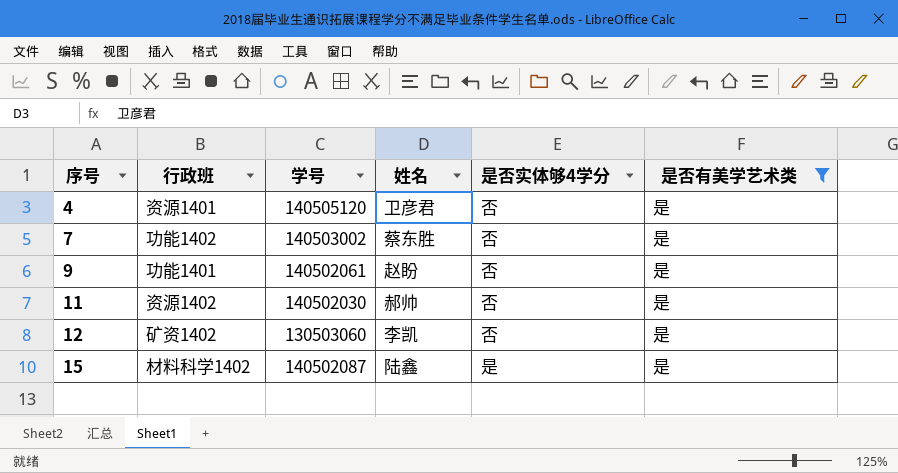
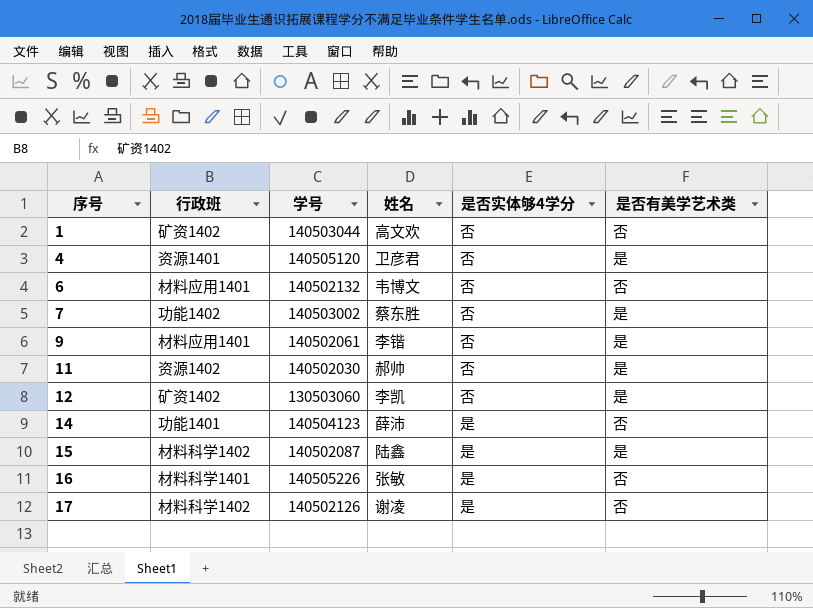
filter: 是否有美学艺术类 = 是 -> none
9 | 行政班: 功能1401 -> 材料应用1401
9 | 姓名: 赵盼 -> 李锴

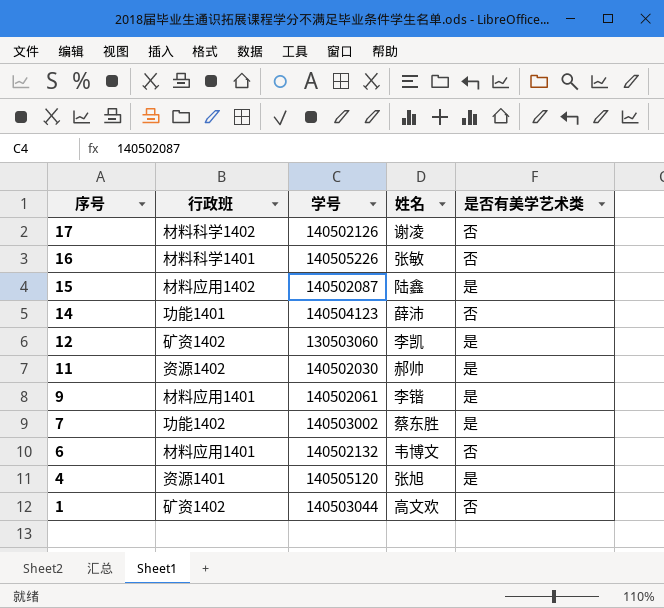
row order: 序号 ascending -> 序号 descending
column 是否实体够4学分 | position: 5 -> none
15 | 行政班: 材料科学1402 -> 材料应用1402
4 | 姓名: 卫彦君 -> 张旭

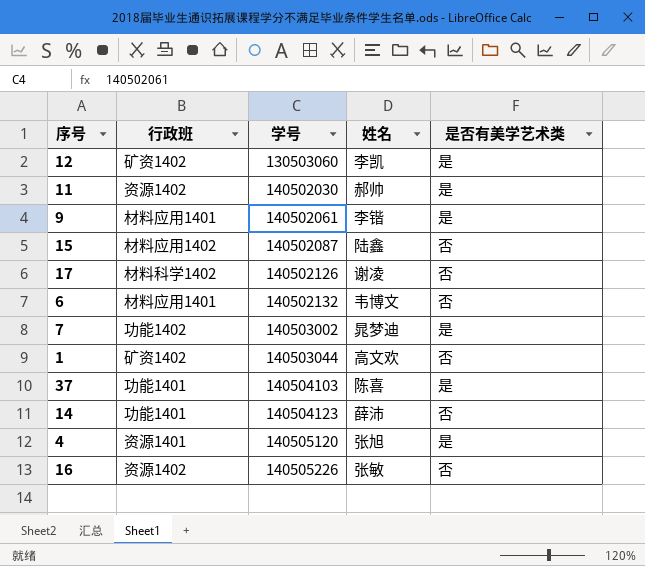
row order: 序号 descending -> 学号 ascending
15 | 是否有美学艺术类: 是 -> 否
7 | 姓名: 蔡东胜 -> 晁梦迪
row 37: none -> 功能1401 | 140504103 | 陈喜 | 是
16 | 行政班: 材料科学1401 -> 资源1402

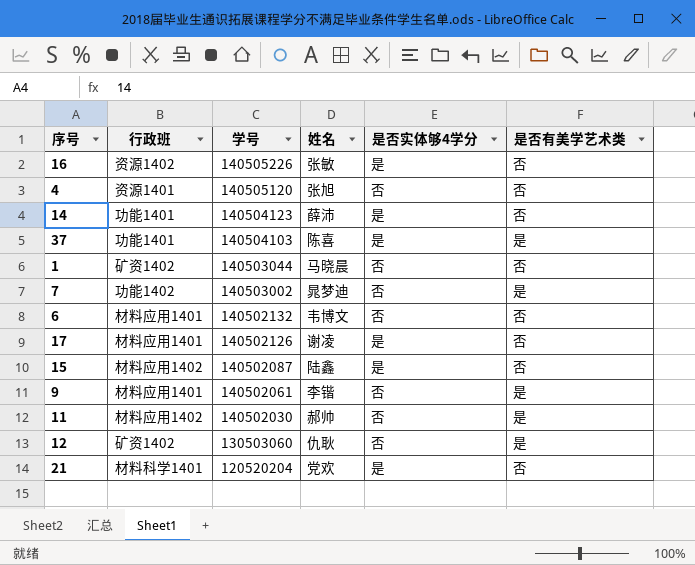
row order: 学号 ascending -> 学号 descending
column 是否实体够4学分 | position: none -> 5
4 | 是否有美学艺术类: 是 -> 否
1 | 姓名: 高文欢 -> 马晓晨
17 | 行政班: 材料科学1402 -> 材料应用1401
11 | 行政班: 资源1402 -> 材料应用1402
12 | 姓名: 李凯 -> 仇耿
row 21: none -> 材料科学1401 | 120520204 | 党欢 | 是 | 否

